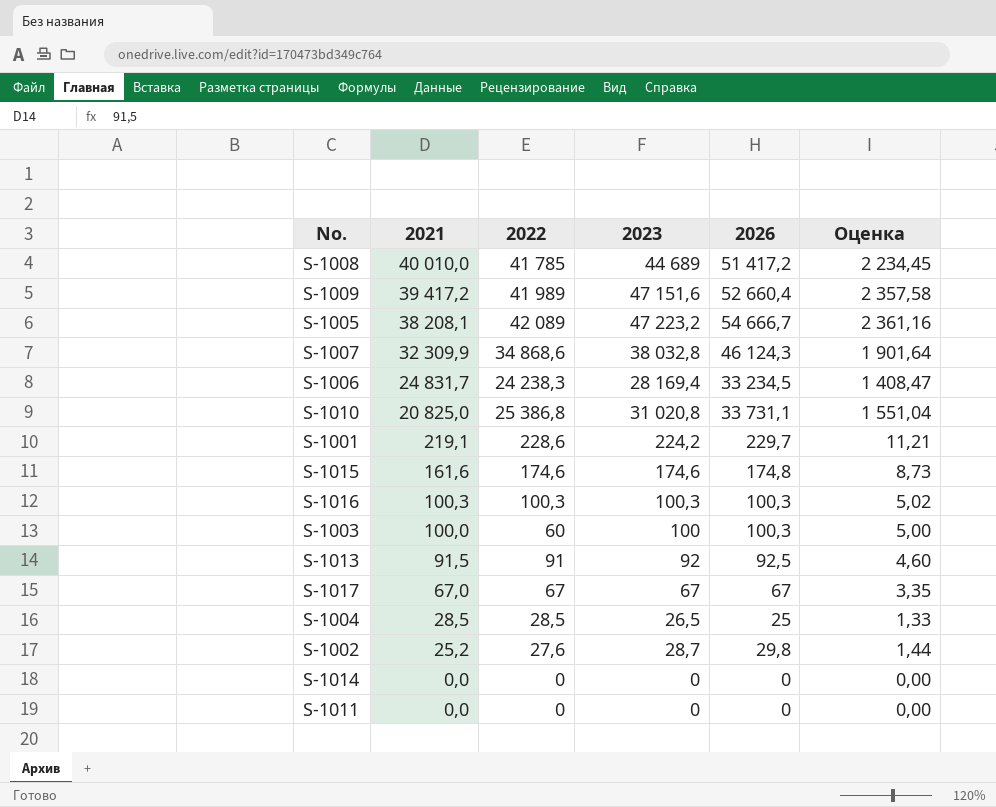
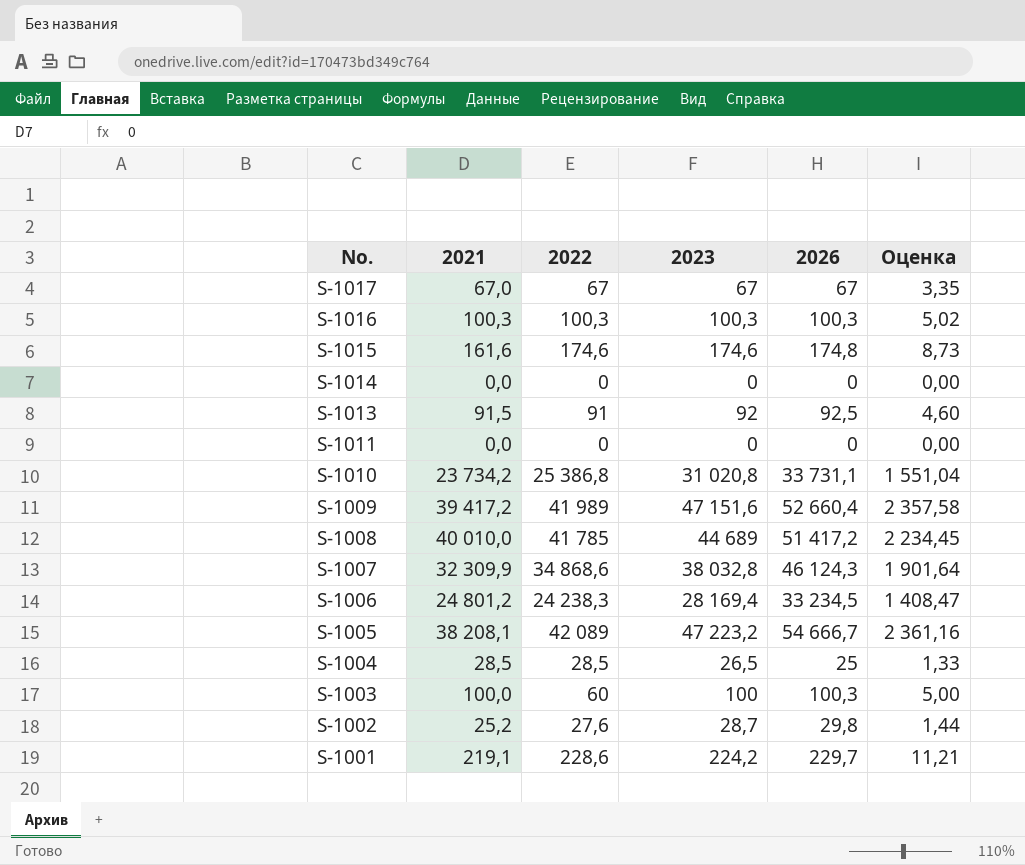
row order: 2021 descending -> No. descending
S-1010 | 2021: 20 825,0 -> 23 734,2
S-1006 | 2021: 24 831,7 -> 24 801,2

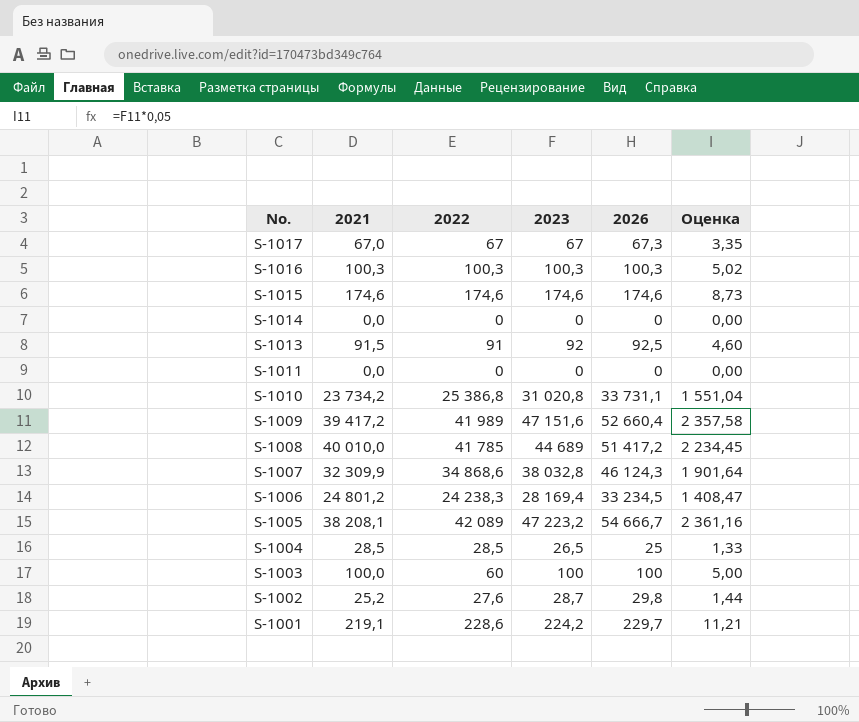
S-1017 | 2026: 67 -> 67,3
S-1015 | 2021: 161,6 -> 174,6
S-1015 | 2026: 174,8 -> 174,6
S-1003 | 2026: 100,3 -> 100

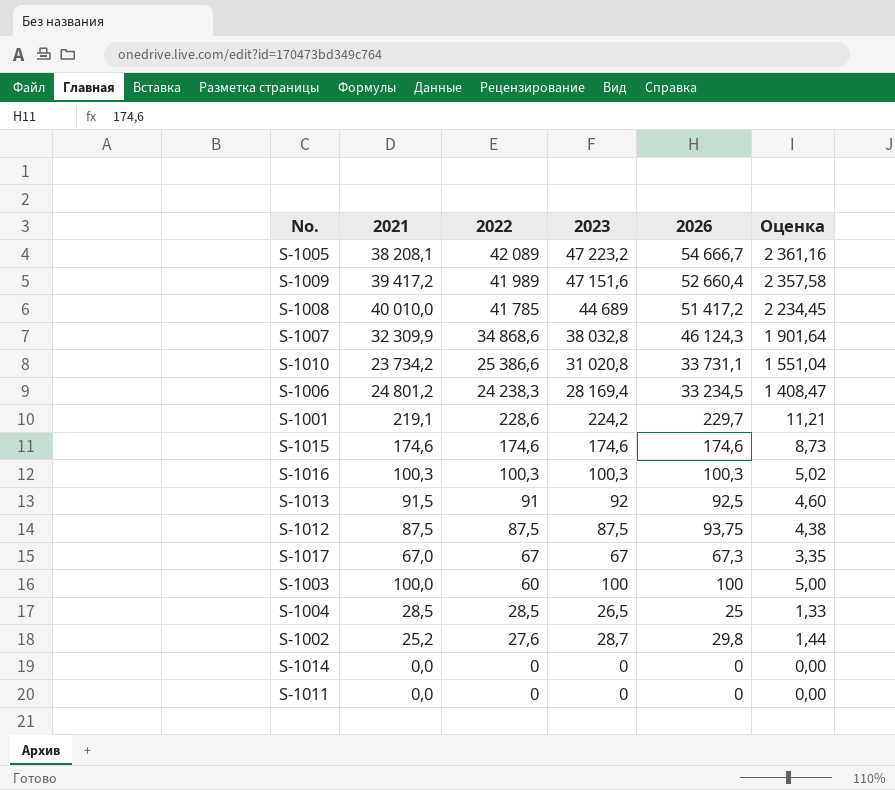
row order: No. descending -> 2022 descending
S-1010 | 2022: 25 386,8 -> 25 386,6
row S-1012: none -> 87,5 | 87,5 | 87,5 | 93,75 | 4,38

